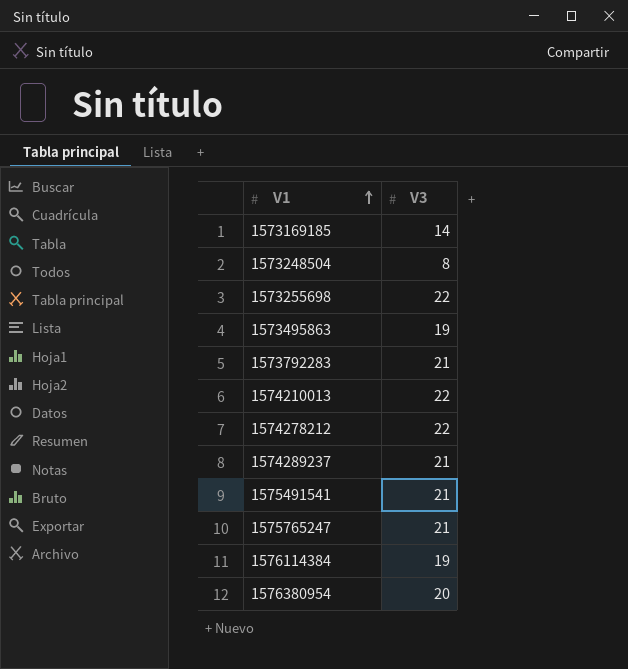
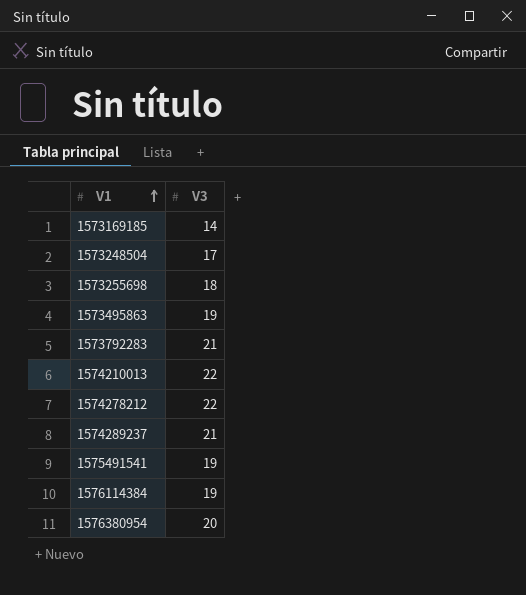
row 1575765247: 21 -> none
1573248504 | V3: 8 -> 17
1573255698 | V3: 22 -> 18
1575491541 | V3: 21 -> 19

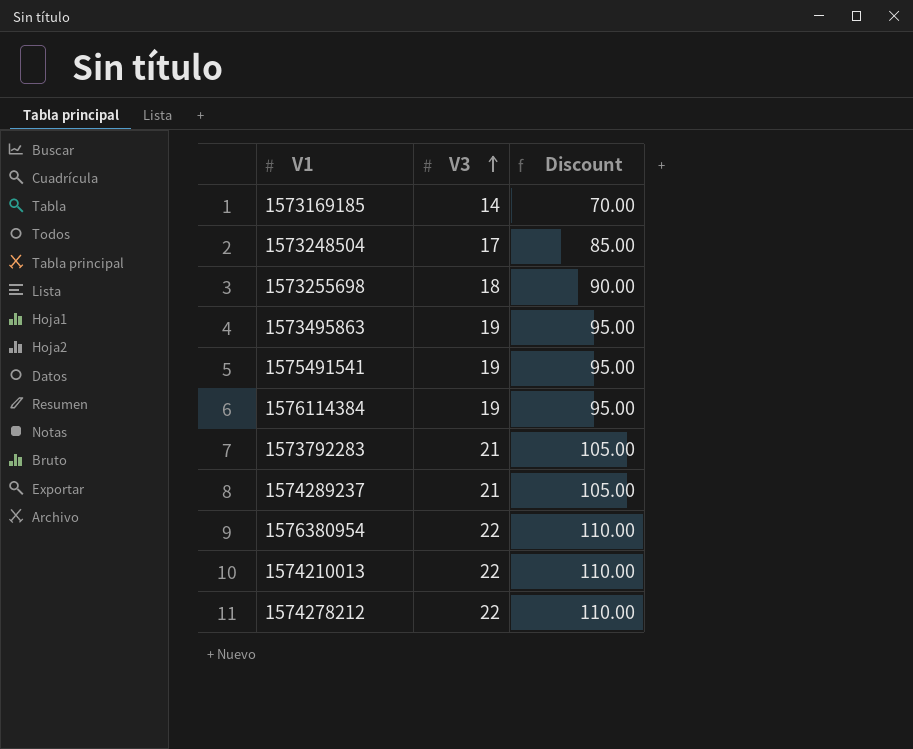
row order: V1 ascending -> V3 ascending
column Discount | formula: none -> [V3] * 5
1576380954 | V3: 20 -> 22

